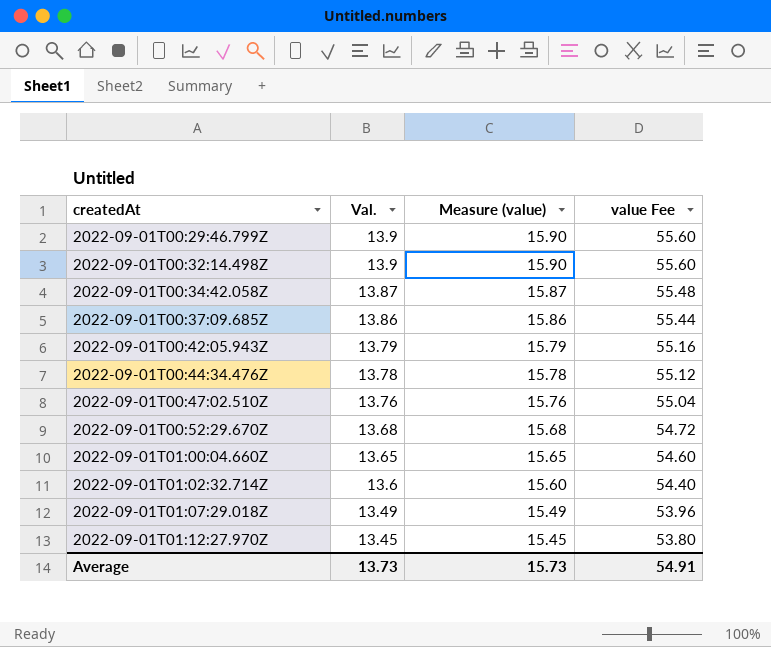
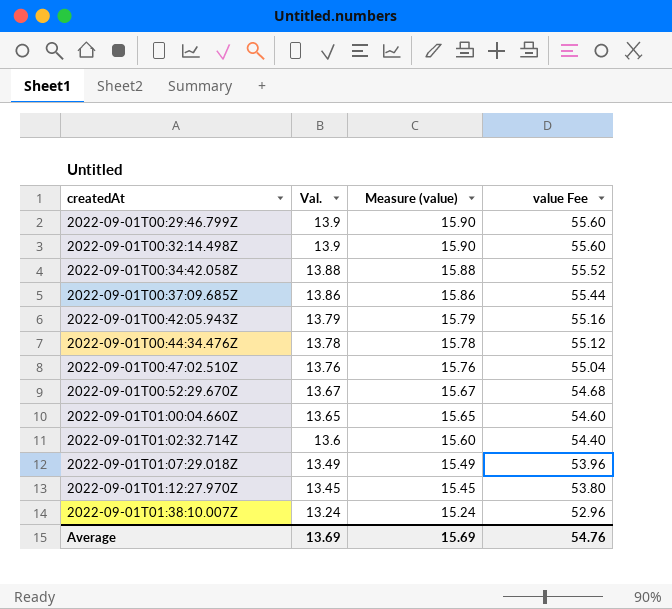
2022-09-01T00:34:42.058Z | Val.: 13.87 -> 13.88
2022-09-01T00:34:42.058Z | Measure (value): 15.87 -> 15.88
2022-09-01T00:34:42.058Z | value Fee: 55.48 -> 55.52
2022-09-01T00:52:29.670Z | Val.: 13.68 -> 13.67
2022-09-01T00:52:29.670Z | Measure (value): 15.68 -> 15.67
2022-09-01T00:52:29.670Z | value Fee: 54.72 -> 54.68
row 2022-09-01T01:38:10.007Z: none -> 13.24 | 15.24 | 52.96
Average | Val.: 13.73 -> 13.69
Average | Measure (value): 15.73 -> 15.69
Average | value Fee: 54.91 -> 54.76

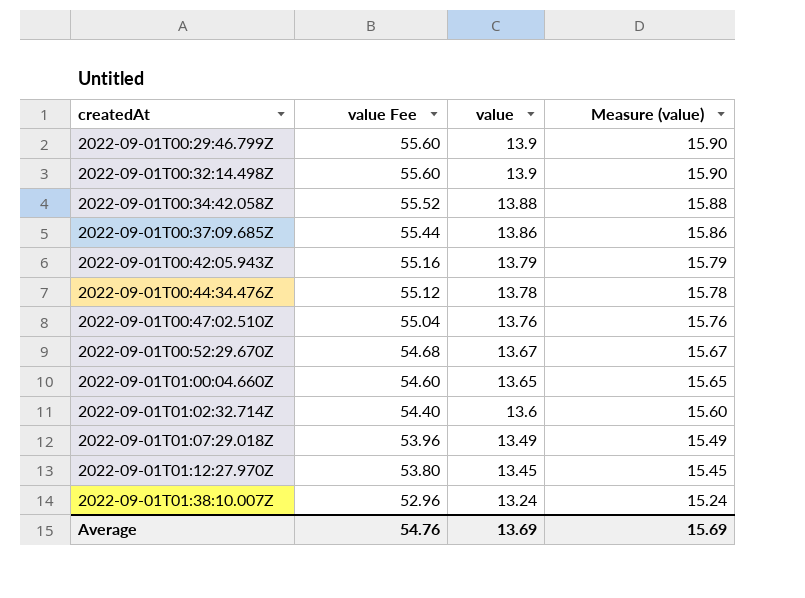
column value Fee | position: 4 -> 2
column name: Val. -> value

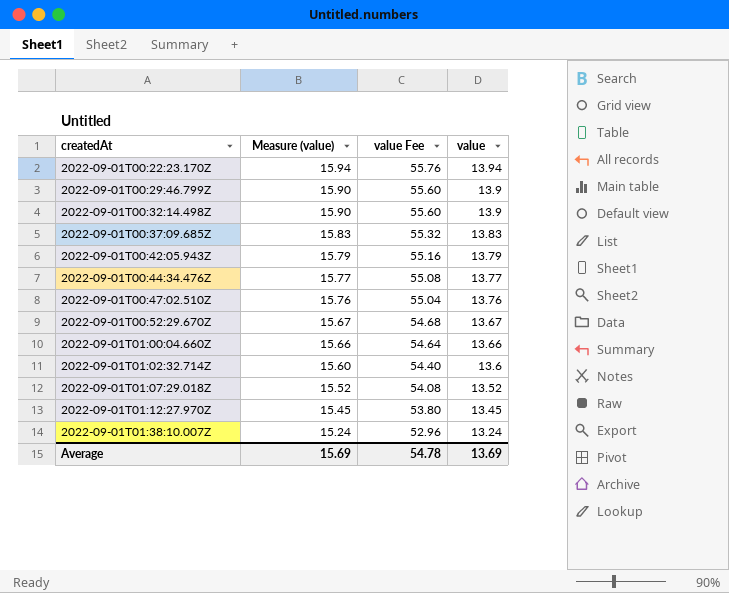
column Measure (value) | position: 4 -> 2
row 2022-09-01T00:34:42.058Z: 55.52 | 13.88 | 15.88 -> none
row 2022-09-01T00:22:23.170Z: none -> 15.94 | 55.76 | 13.94
2022-09-01T00:37:09.685Z | Measure (value): 15.86 -> 15.83
2022-09-01T00:37:09.685Z | value Fee: 55.44 -> 55.32
2022-09-01T00:37:09.685Z | value: 13.86 -> 13.83
2022-09-01T00:44:34.476Z | Measure (value): 15.78 -> 15.77
2022-09-01T00:44:34.476Z | value Fee: 55.12 -> 55.08
2022-09-01T00:44:34.476Z | value: 13.78 -> 13.77
2022-09-01T01:00:04.660Z | Measure (value): 15.65 -> 15.66
2022-09-01T01:00:04.660Z | value Fee: 54.60 -> 54.64
2022-09-01T01:00:04.660Z | value: 13.65 -> 13.66
2022-09-01T01:07:29.018Z | Measure (value): 15.49 -> 15.52
2022-09-01T01:07:29.018Z | value Fee: 53.96 -> 54.08
2022-09-01T01:07:29.018Z | value: 13.49 -> 13.52
Average | value Fee: 54.76 -> 54.78

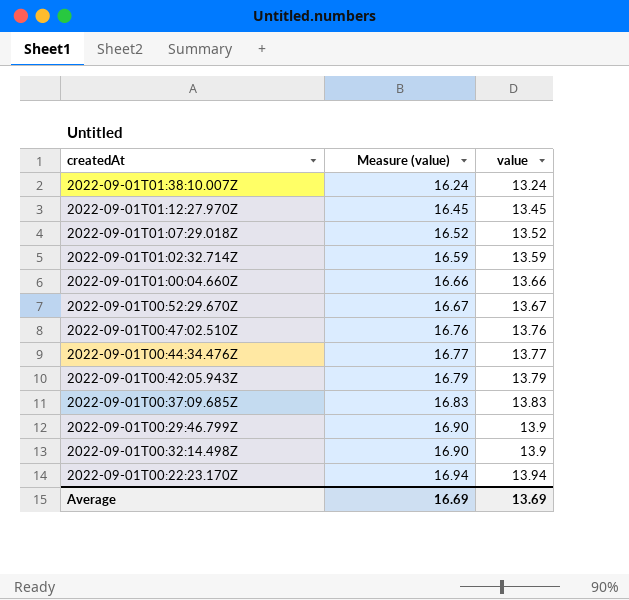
row order: createdAt ascending -> Measure (value) ascending
column value Fee | formula: [value] * 4 -> none
column Measure (value) | formula: [value] + 2 -> [value] + 3
2022-09-01T01:02:32.714Z | value: 13.6 -> 13.59
Average | Measure (value): 15.69 -> 16.69

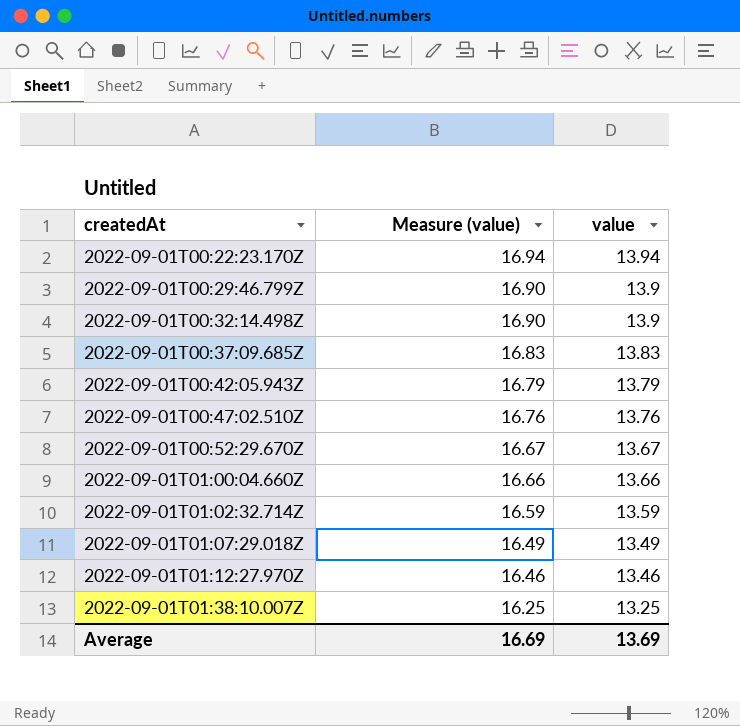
row order: Measure (value) ascending -> createdAt ascending
row 2022-09-01T00:44:34.476Z: 16.77 | 13.77 -> none
2022-09-01T01:07:29.018Z | Measure (value): 16.52 -> 16.49
2022-09-01T01:07:29.018Z | value: 13.52 -> 13.49
2022-09-01T01:12:27.970Z | Measure (value): 16.45 -> 16.46
2022-09-01T01:12:27.970Z | value: 13.45 -> 13.46
2022-09-01T01:38:10.007Z | Measure (value): 16.24 -> 16.25
2022-09-01T01:38:10.007Z | value: 13.24 -> 13.25

